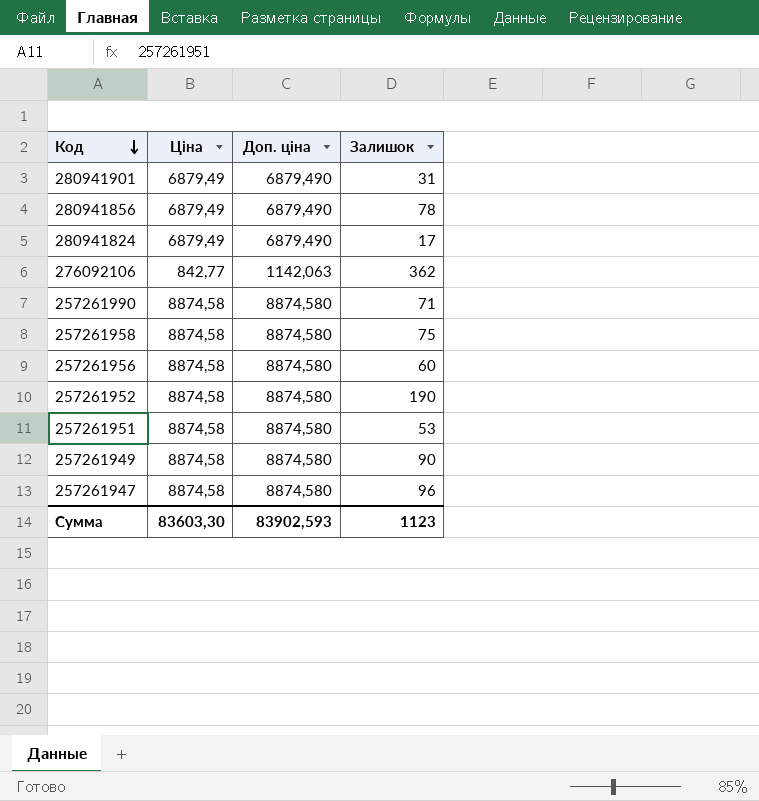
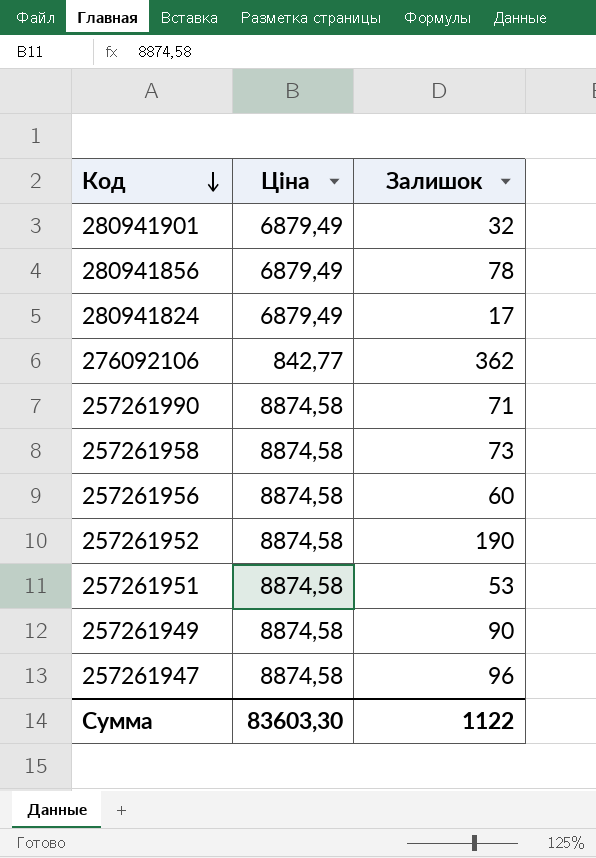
column Доп. ціна | position: 3 -> none
280941901 | Залишок: 31 -> 32
257261958 | Залишок: 75 -> 73
Сумма | Залишок: 1123 -> 1122

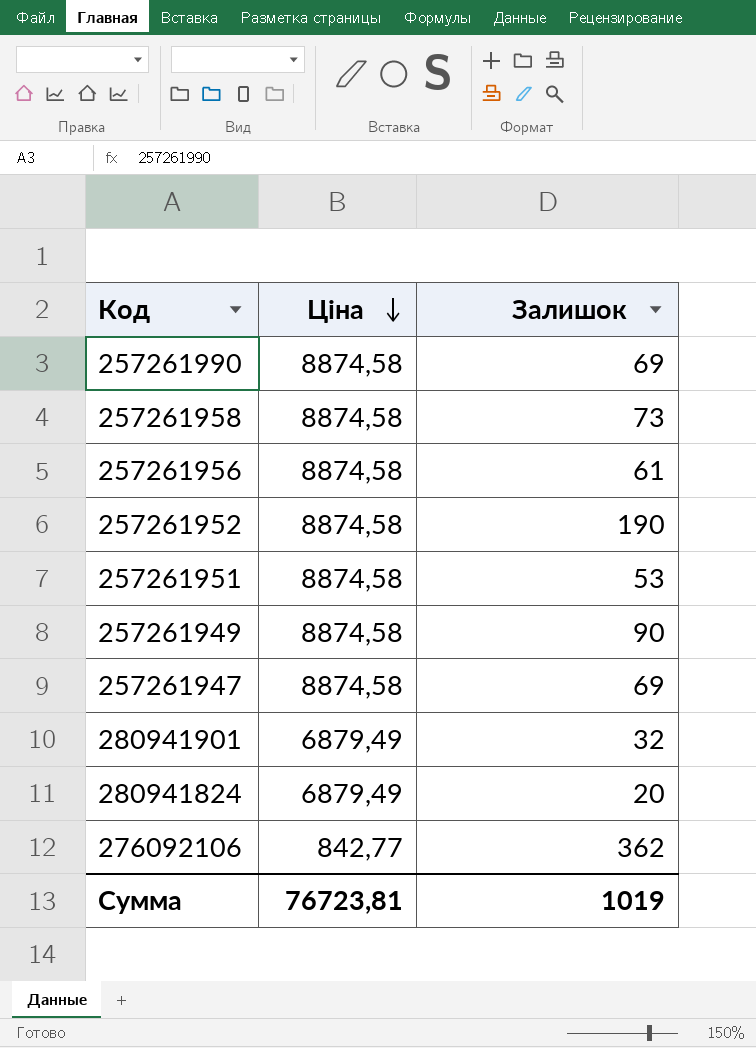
row order: Код descending -> Ціна descending
row 280941856: 6879,49 | 78 -> none
257261990 | Залишок: 71 -> 69
257261956 | Залишок: 60 -> 61
257261947 | Залишок: 96 -> 69
280941824 | Залишок: 17 -> 20
Сумма | Ціна: 83603,30 -> 76723,81
Сумма | Залишок: 1122 -> 1019

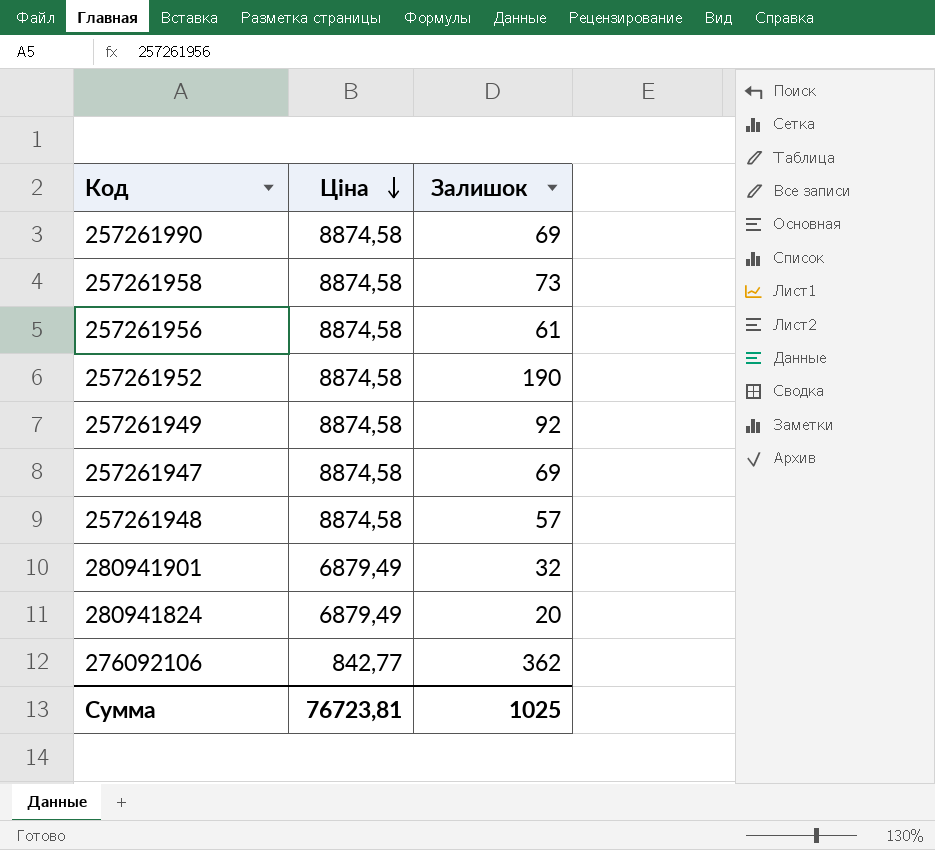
row 257261951: 8874,58 | 53 -> none
257261949 | Залишок: 90 -> 92
row 257261948: none -> 8874,58 | 57
Сумма | Залишок: 1019 -> 1025

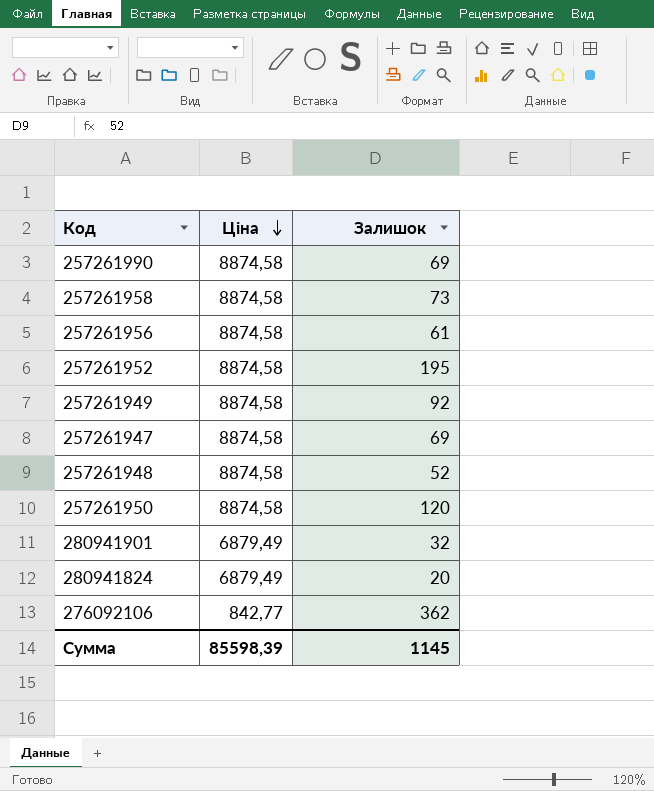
257261952 | Залишок: 190 -> 195
257261948 | Залишок: 57 -> 52
row 257261950: none -> 8874,58 | 120
Сумма | Ціна: 76723,81 -> 85598,39
Сумма | Залишок: 1025 -> 1145

